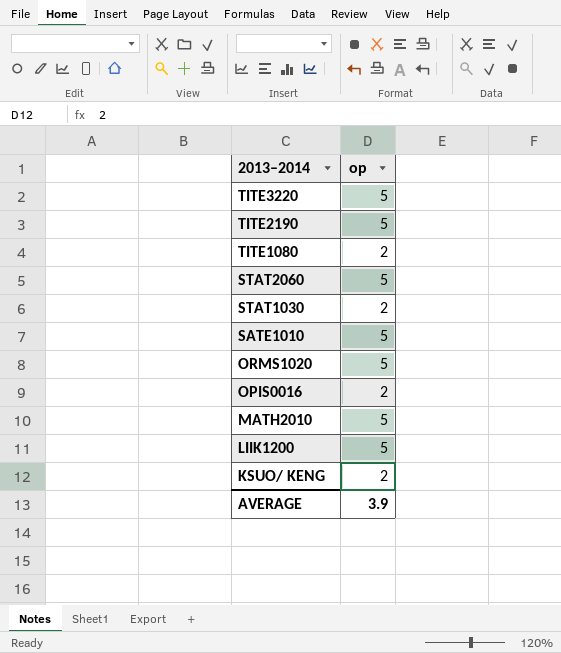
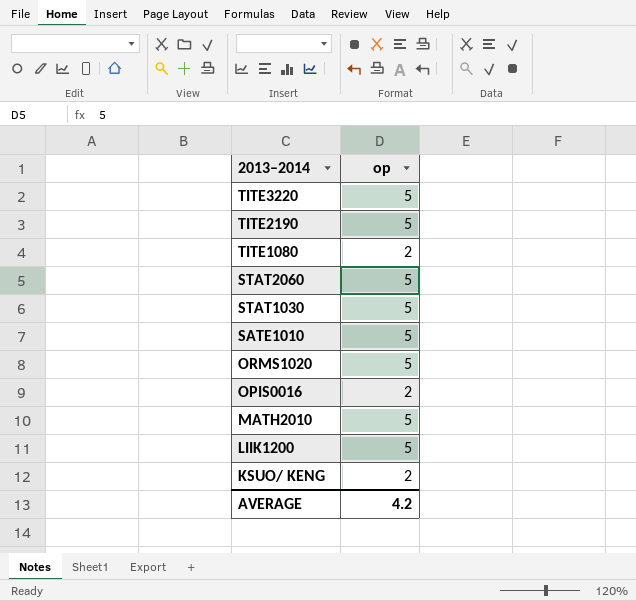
STAT1030 | op: 2 -> 5
AVERAGE | op: 3.9 -> 4.2

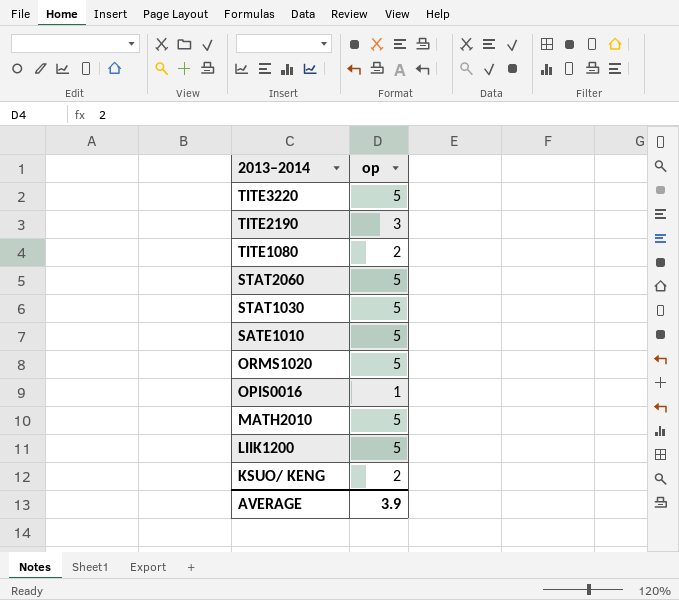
TITE2190 | op: 5 -> 3
OPIS0016 | op: 2 -> 1
AVERAGE | op: 4.2 -> 3.9

